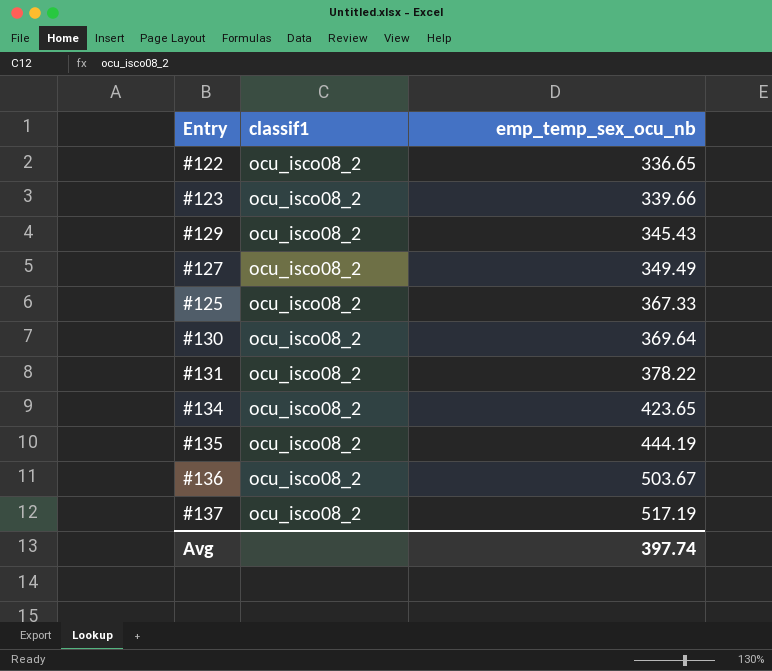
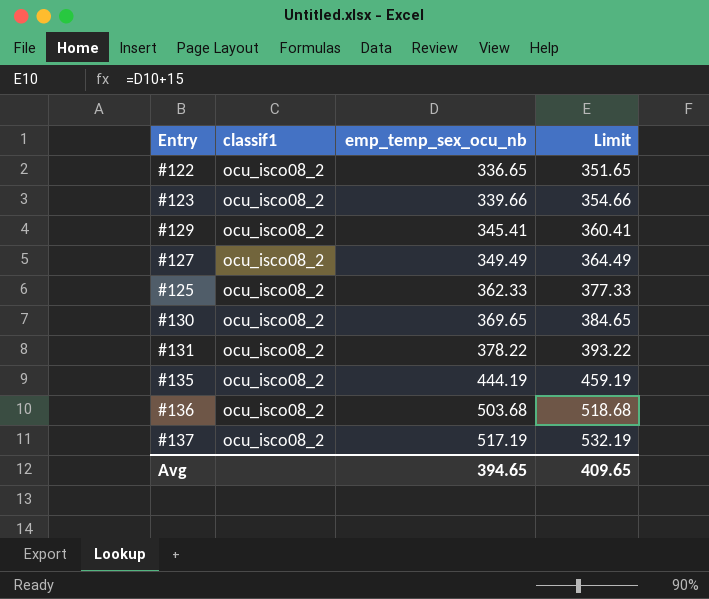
column Limit | formula: none -> [emp_temp_sex_ocu_nb] + 15
row #134: ocu_isco08_2 | 423.65 -> none
#129 | emp_temp_sex_ocu_nb: 345.43 -> 345.41
#125 | emp_temp_sex_ocu_nb: 367.33 -> 362.33
#130 | emp_temp_sex_ocu_nb: 369.64 -> 369.65
#136 | emp_temp_sex_ocu_nb: 503.67 -> 503.68
Avg | emp_temp_sex_ocu_nb: 397.74 -> 394.65

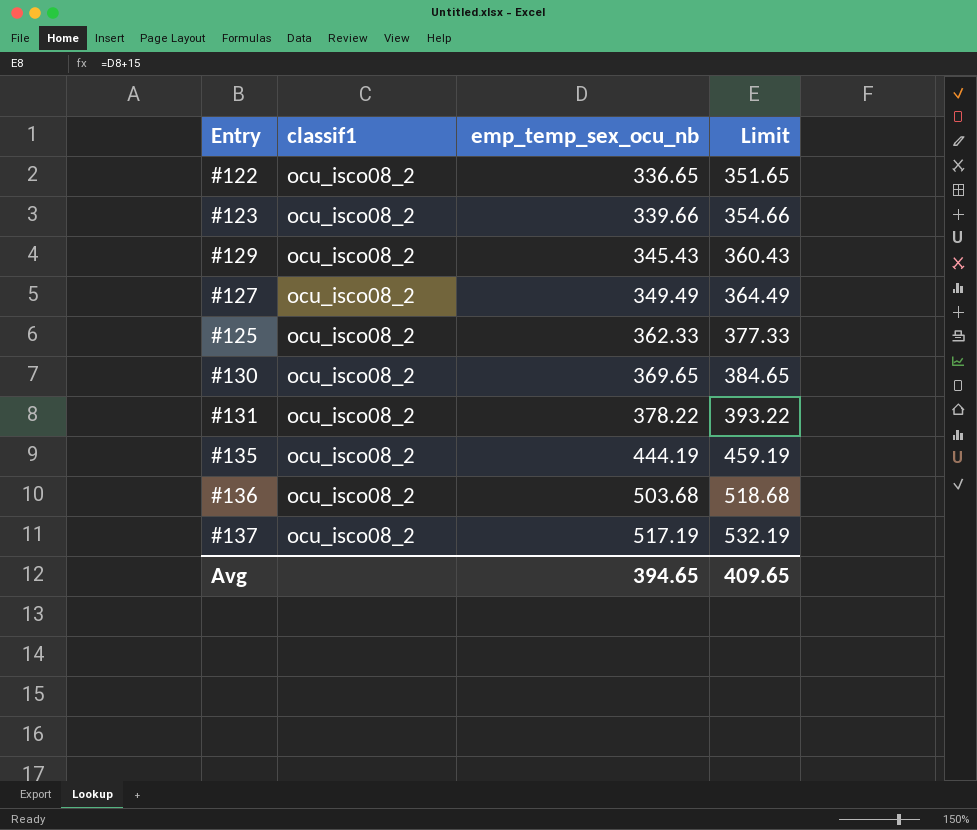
#129 | emp_temp_sex_ocu_nb: 345.41 -> 345.43
#129 | Limit: 360.41 -> 360.43

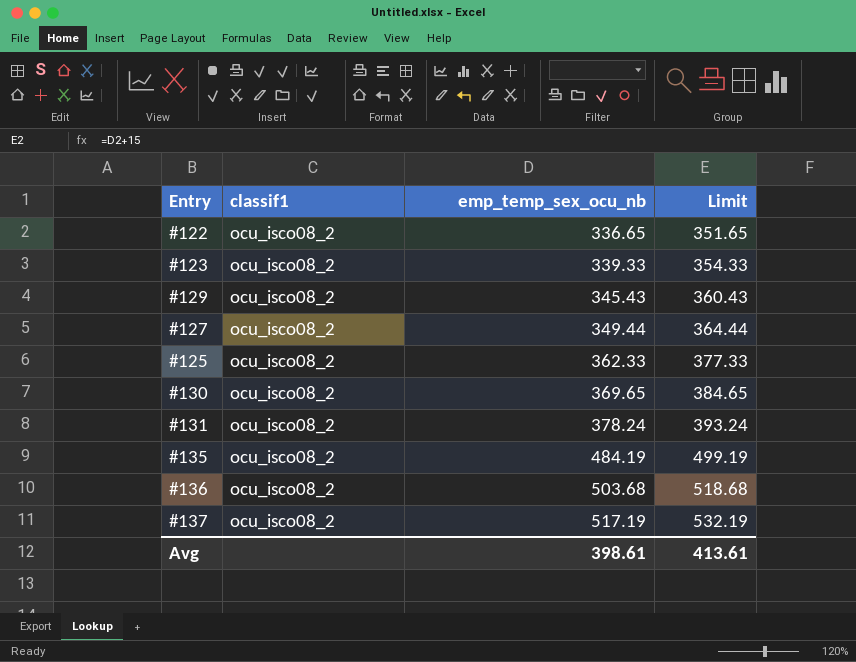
#123 | emp_temp_sex_ocu_nb: 339.66 -> 339.33
#123 | Limit: 354.66 -> 354.33
#127 | emp_temp_sex_ocu_nb: 349.49 -> 349.44
#127 | Limit: 364.49 -> 364.44
#131 | emp_temp_sex_ocu_nb: 378.22 -> 378.24
#131 | Limit: 393.22 -> 393.24
#135 | emp_temp_sex_ocu_nb: 444.19 -> 484.19
#135 | Limit: 459.19 -> 499.19
Avg | emp_temp_sex_ocu_nb: 394.65 -> 398.61
Avg | Limit: 409.65 -> 413.61

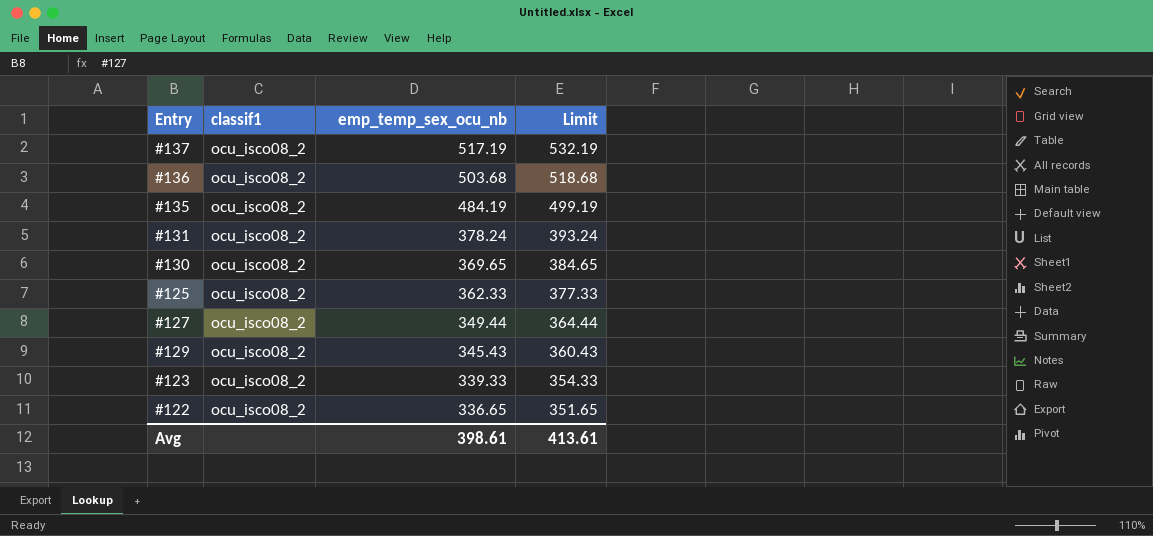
row order: emp_temp_sex_ocu_nb ascending -> emp_temp_sex_ocu_nb descending

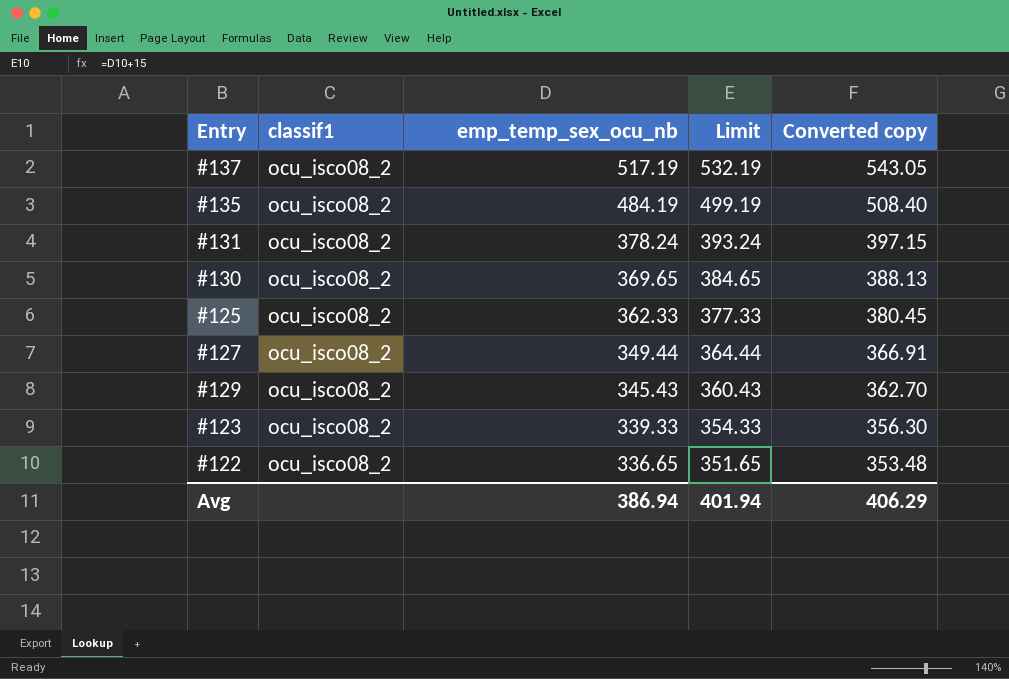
column Converted copy | formula: none -> [emp_temp_sex_ocu_nb] * 1.05
row #136: ocu_isco08_2 | 503.68 | 518.68 -> none
Avg | emp_temp_sex_ocu_nb: 398.61 -> 386.94
Avg | Limit: 413.61 -> 401.94

